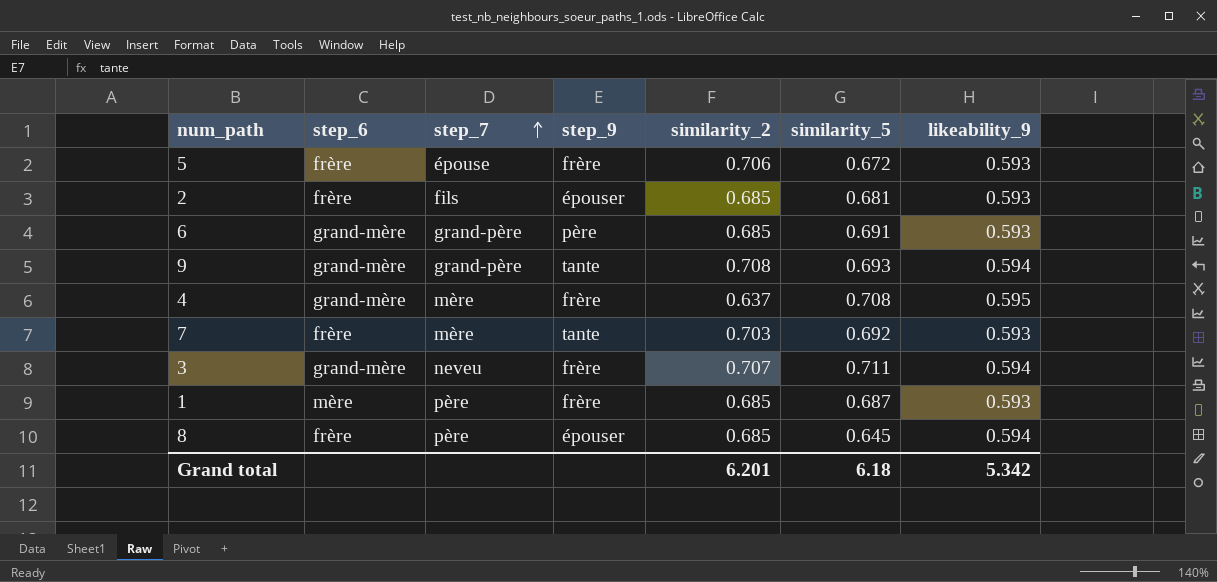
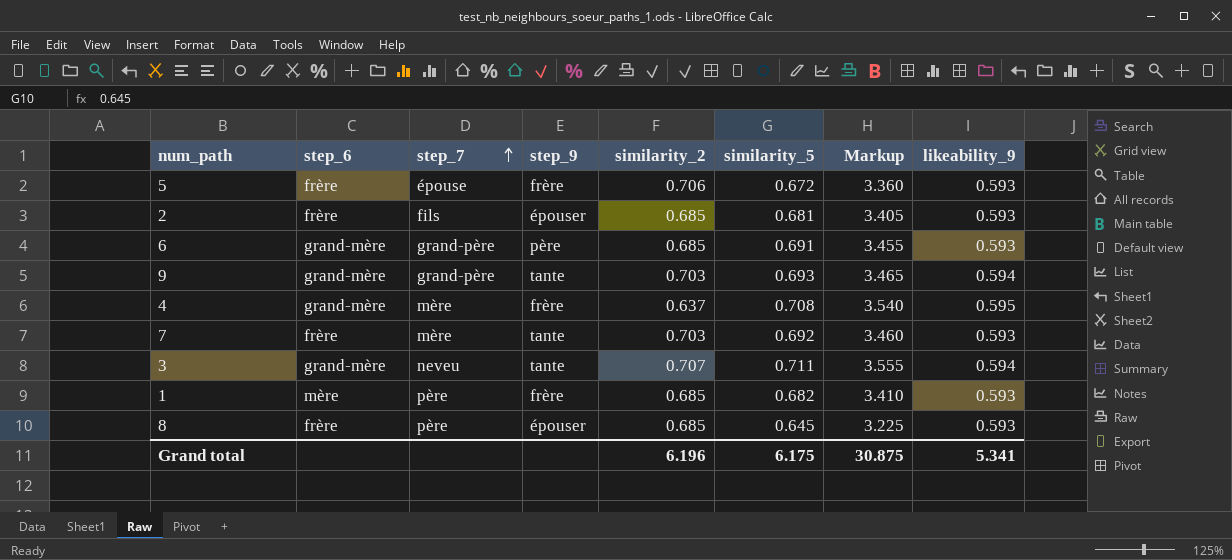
column Markup | formula: none -> [similarity_5] * 5
9 | similarity_2: 0.708 -> 0.703
3 | step_9: frère -> tante
1 | similarity_5: 0.687 -> 0.682
8 | likeability_9: 0.594 -> 0.593
Grand total | similarity_2: 6.201 -> 6.196
Grand total | similarity_5: 6.18 -> 6.175
Grand total | likeability_9: 5.342 -> 5.341

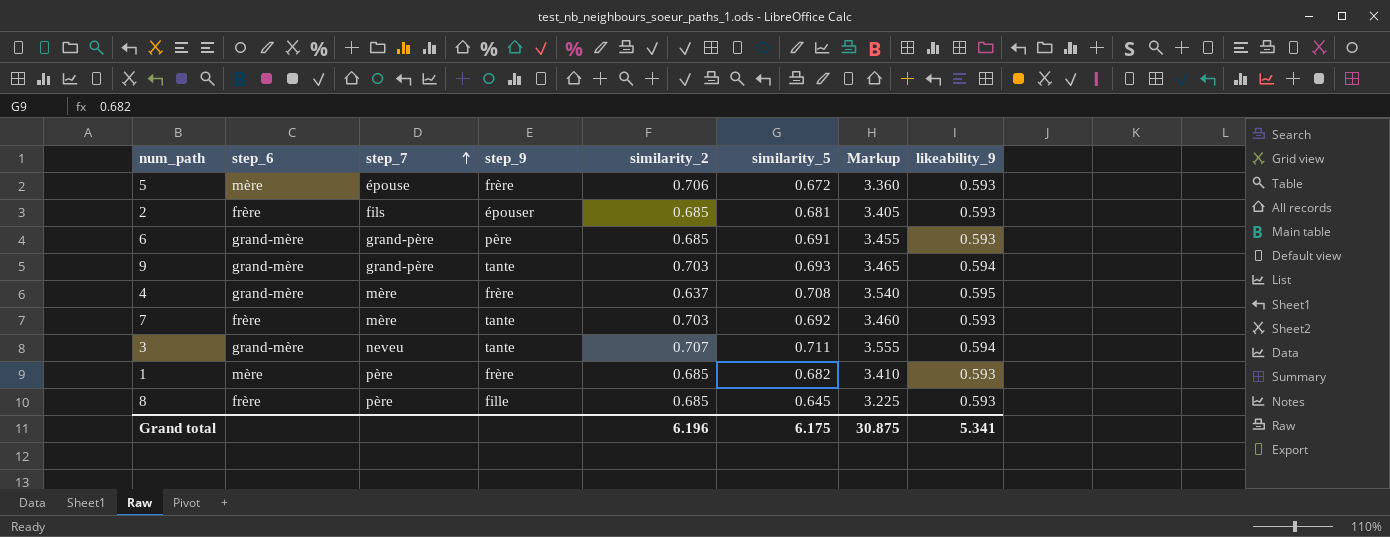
5 | step_6: frère -> mère
8 | step_9: épouser -> fille

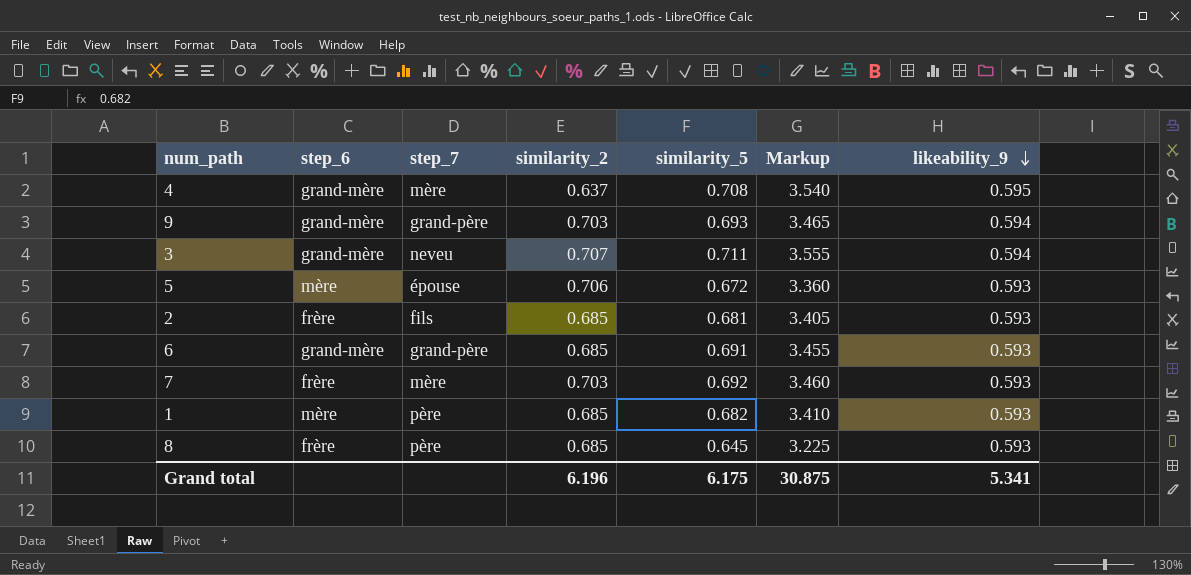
row order: step_7 ascending -> likeability_9 descending
column step_9 | position: 4 -> none

